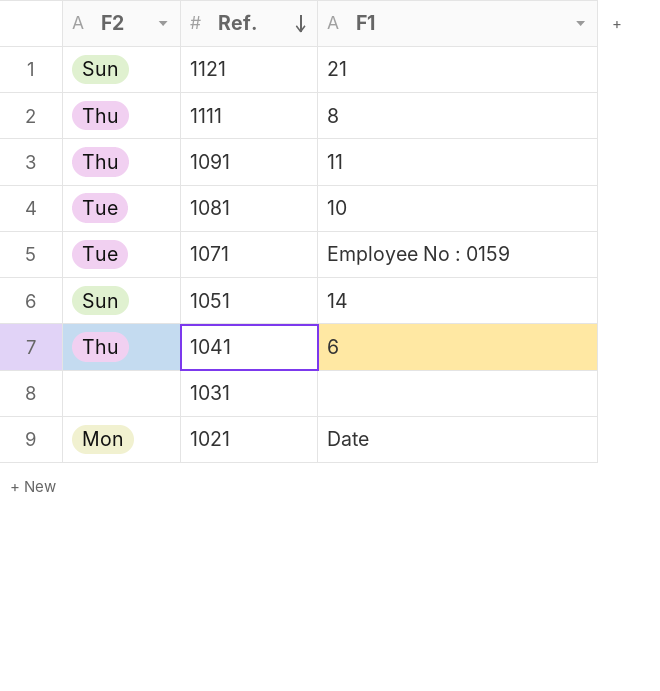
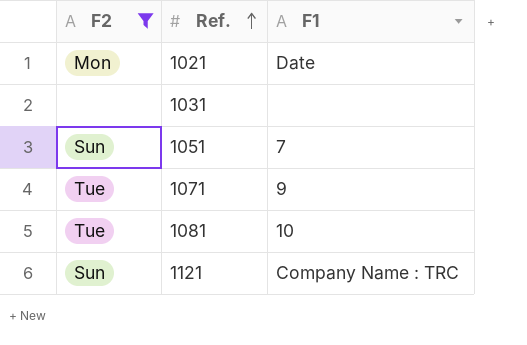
filter: none -> F2 != Thu
row order: Ref. descending -> Ref. ascending
1051 | F1: 14 -> 7
1071 | F1: Employee No : 0159 -> 9
1121 | F1: 21 -> Company Name : TRC

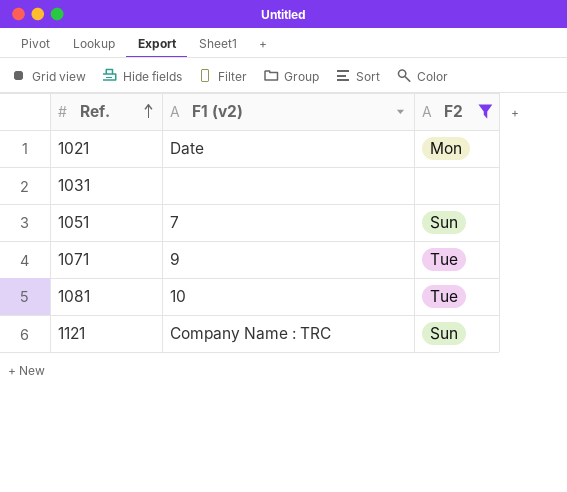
column name: F1 -> F1 (v2)
column F2 | position: 1 -> 3

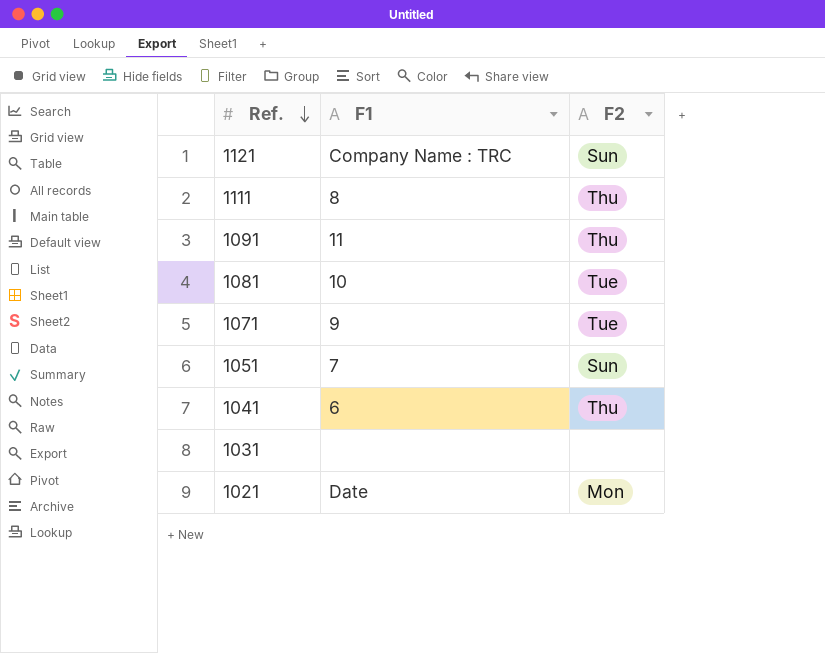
filter: F2 != Thu -> none
row order: Ref. ascending -> Ref. descending
column name: F1 (v2) -> F1

